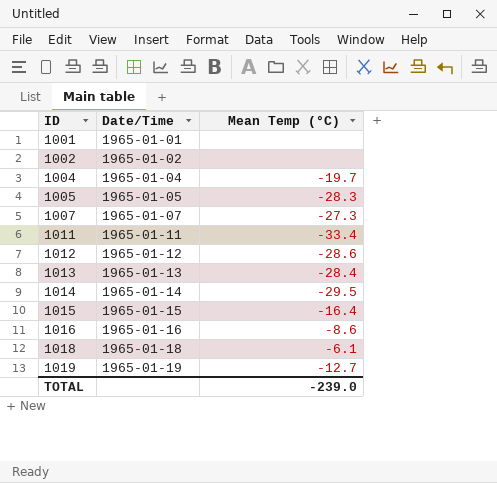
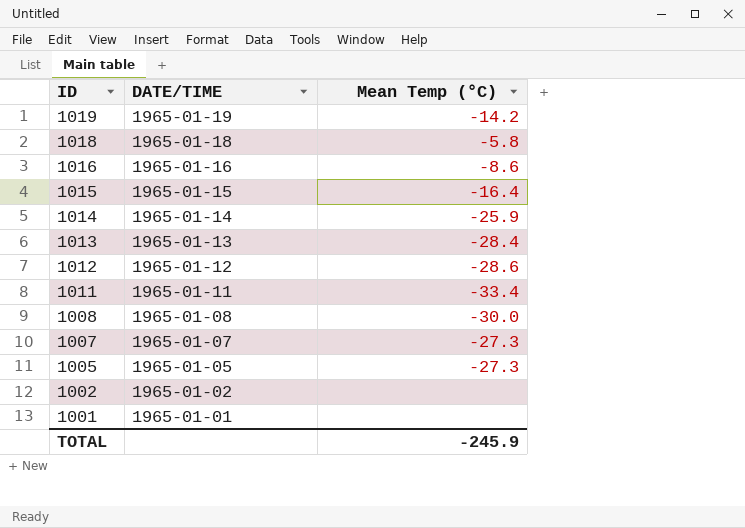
row order: ID ascending -> ID descending
column name: Date/Time -> DATE/TIME
row 1004: 1965-01-04 | -19.7 -> none
1019 | Mean Temp (°C): -12.7 -> -14.2
1018 | Mean Temp (°C): -6.1 -> -5.8
1014 | Mean Temp (°C): -29.5 -> -25.9
row 1008: none -> 1965-01-08 | -30.0
1005 | Mean Temp (°C): -28.3 -> -27.3
TOTAL | Mean Temp (°C): -239.0 -> -245.9

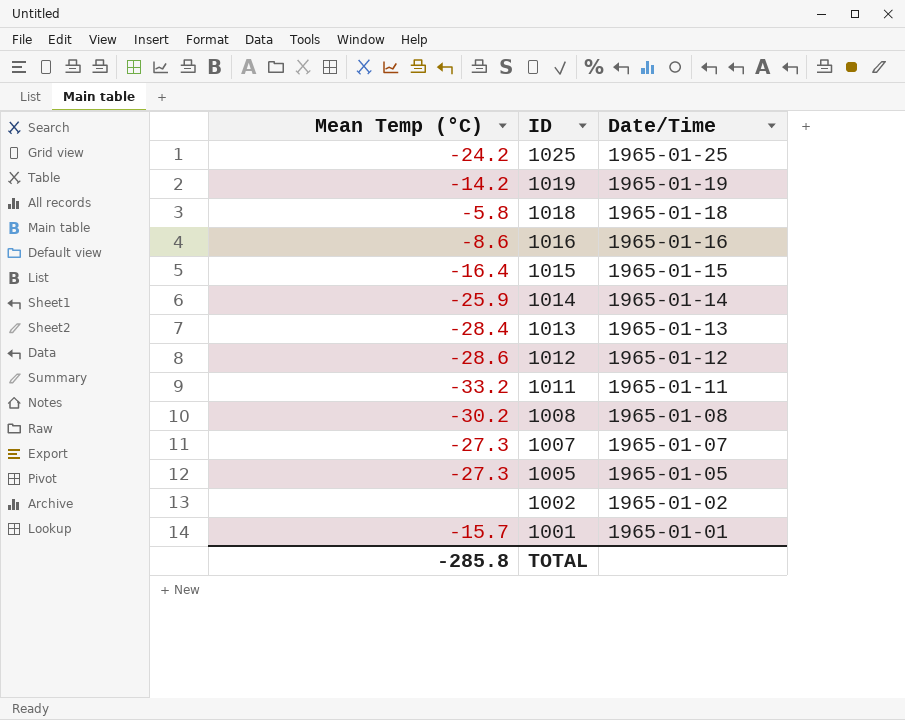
column Mean Temp (°C) | position: 3 -> 1
column name: DATE/TIME -> Date/Time
row 1025: none -> -24.2 | 1965-01-25
1011 | Mean Temp (°C): -33.4 -> -33.2
1008 | Mean Temp (°C): -30.0 -> -30.2
1001 | Mean Temp (°C): none -> -15.7
TOTAL | Mean Temp (°C): -245.9 -> -285.8

